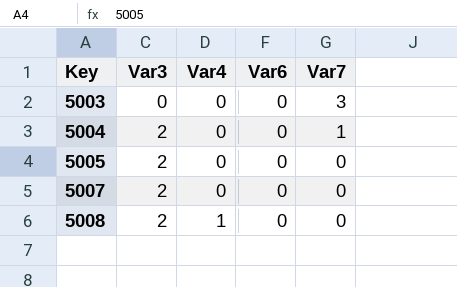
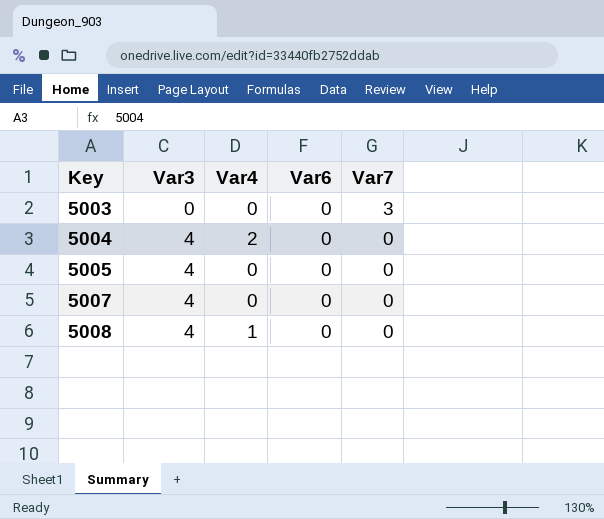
5004 | Var3: 2 -> 4
5004 | Var4: 0 -> 2
5004 | Var7: 1 -> 0
5005 | Var3: 2 -> 4
5007 | Var3: 2 -> 4
5008 | Var3: 2 -> 4

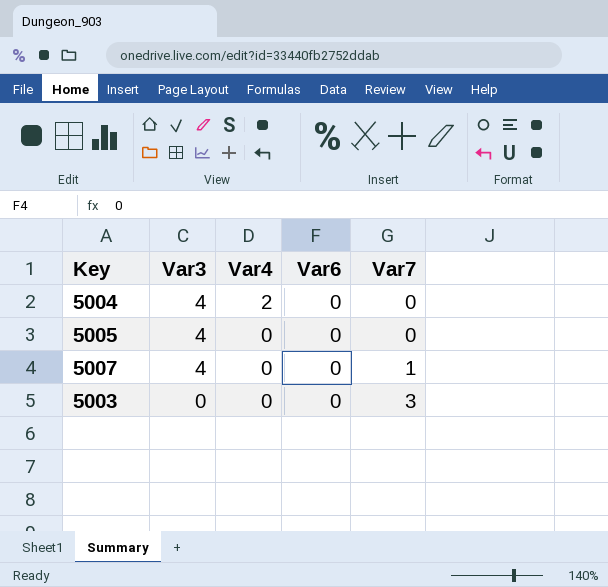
row order: Key ascending -> Var3 descending
row 5008: 4 | 1 | 0 | 0 -> none
5007 | Var7: 0 -> 1

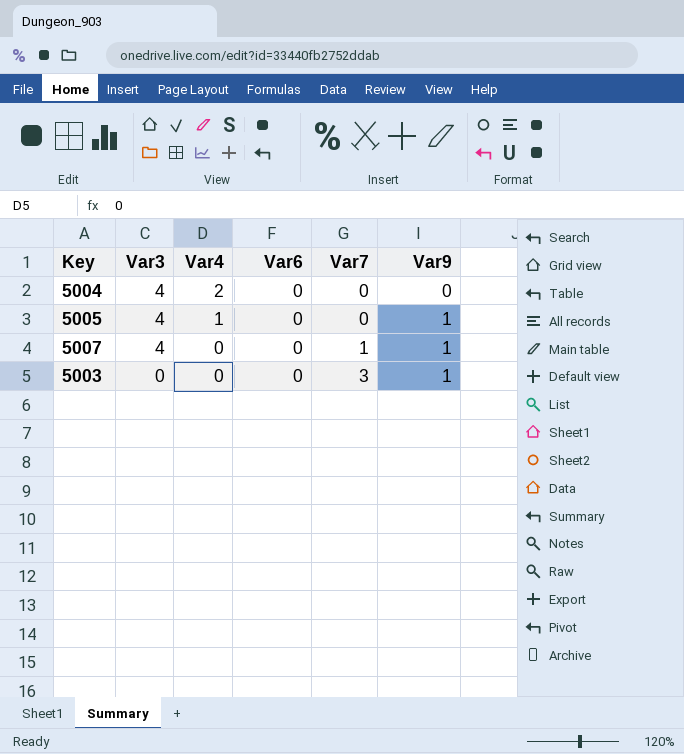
column Var9 | position: none -> 6
5005 | Var4: 0 -> 1

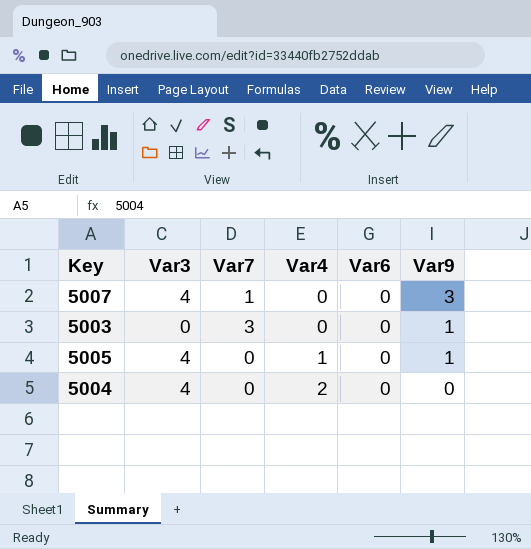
row order: Var3 descending -> Var4 ascending
column Var7 | position: 5 -> 3
5007 | Var9: 1 -> 3

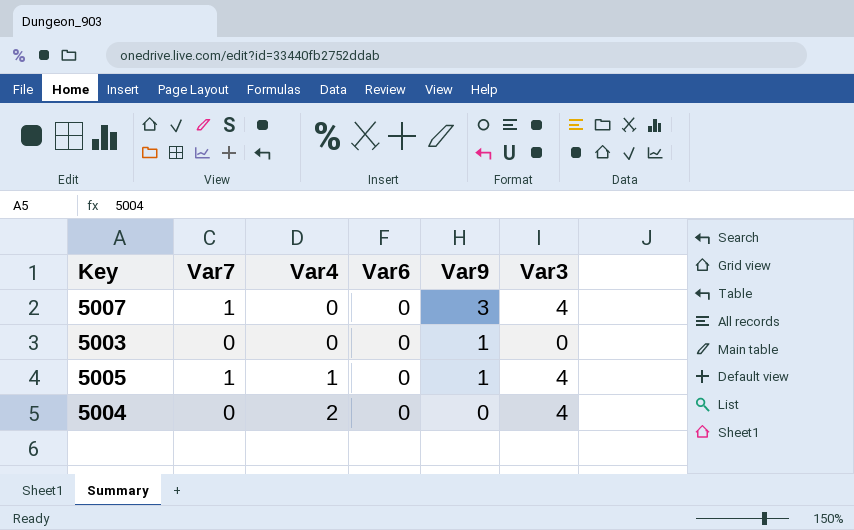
column Var3 | position: 2 -> 6
5003 | Var7: 3 -> 0
5005 | Var7: 0 -> 1

